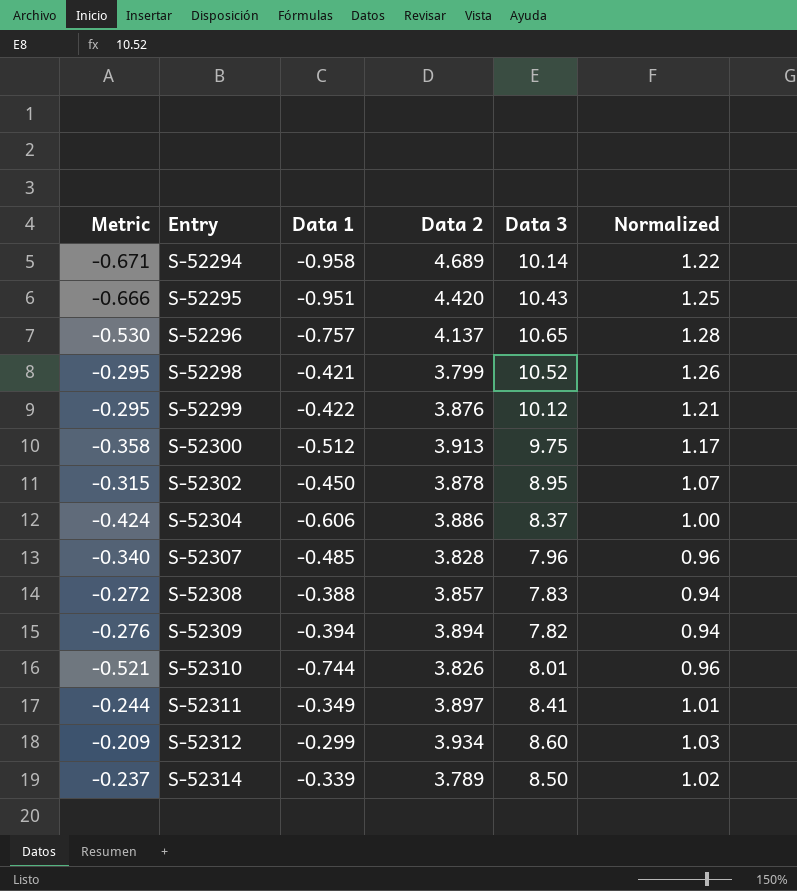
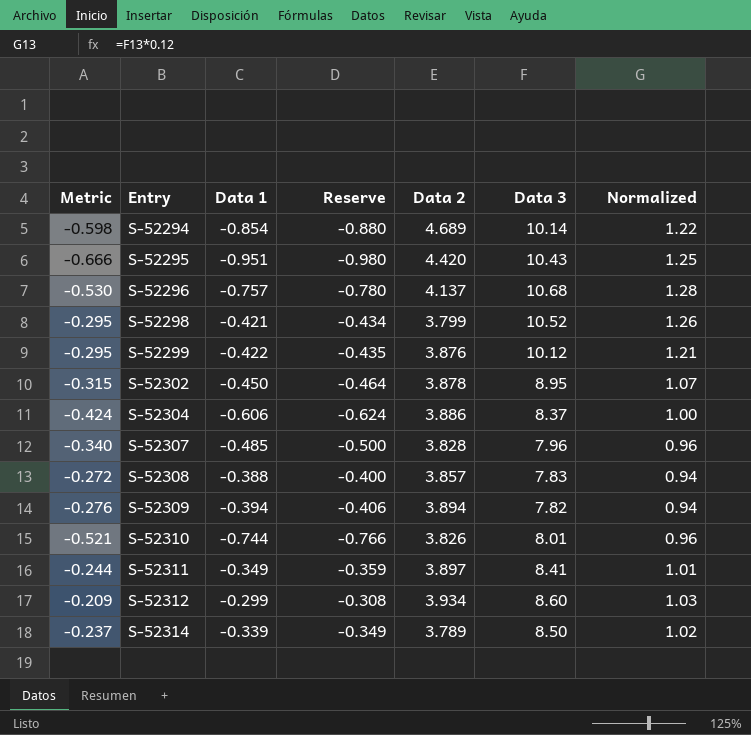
column Reserve | formula: none -> [Data 1] * 1.03
row S-52300: -0.358 | -0.512 | 3.913 | 9.75 | 1.17 -> none
S-52294 | Metric: -0.671 -> -0.598
S-52294 | Data 1: -0.958 -> -0.854
S-52296 | Data 3: 10.65 -> 10.68

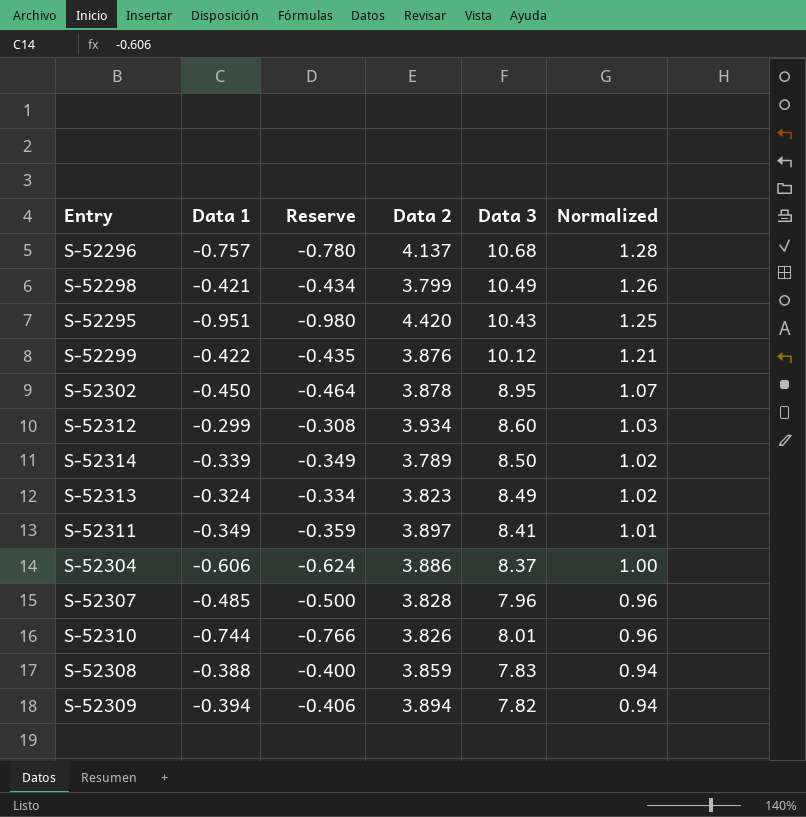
row order: Entry ascending -> Normalized descending
column Metric | formula: [Data 1] * 0.7 -> none
row S-52294: -0.598 | -0.854 | -0.880 | 4.689 | 10.14 | 1.22 -> none
S-52298 | Data 3: 10.52 -> 10.49
row S-52313: none -> -0.324 | -0.334 | 3.823 | 8.49 | 1.02
S-52308 | Data 2: 3.857 -> 3.859

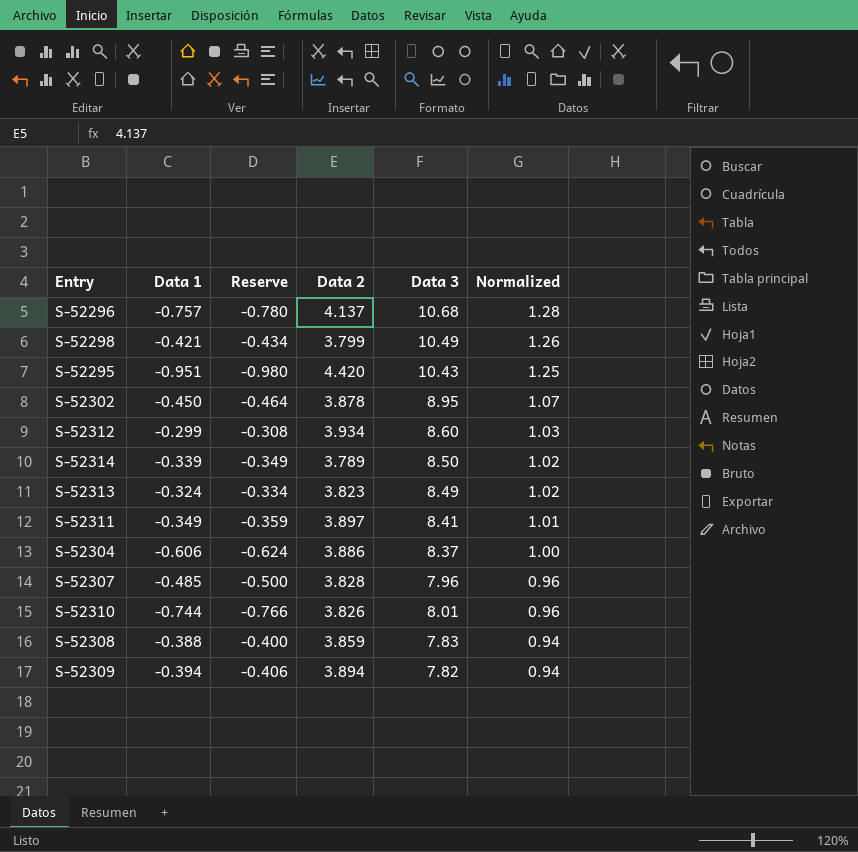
row S-52299: -0.422 | -0.435 | 3.876 | 10.12 | 1.21 -> none

